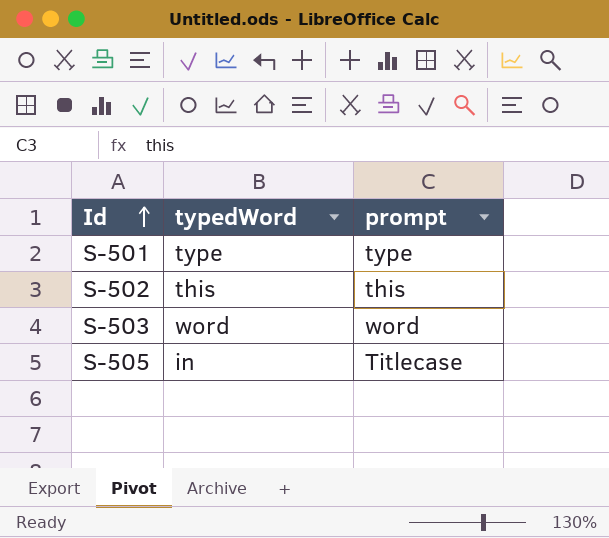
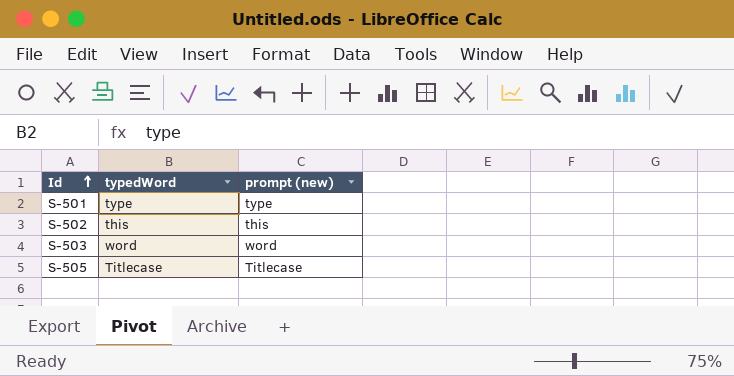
column name: prompt -> prompt (new)
S-505 | typedWord: in -> Titlecase

